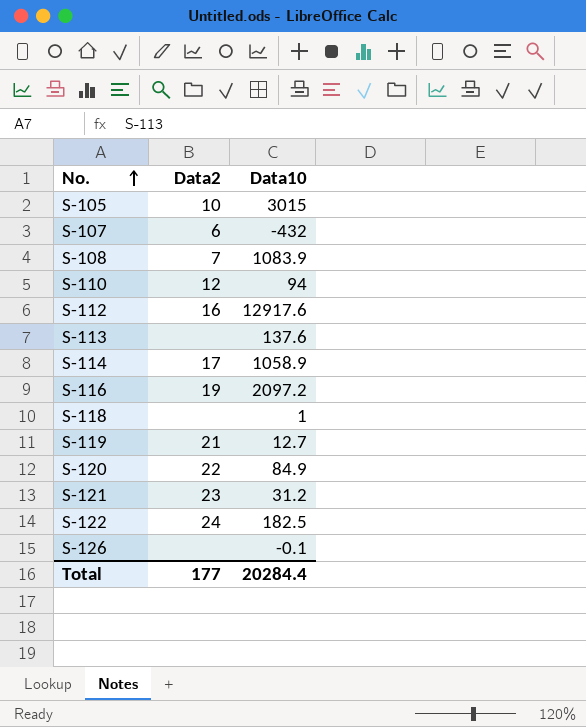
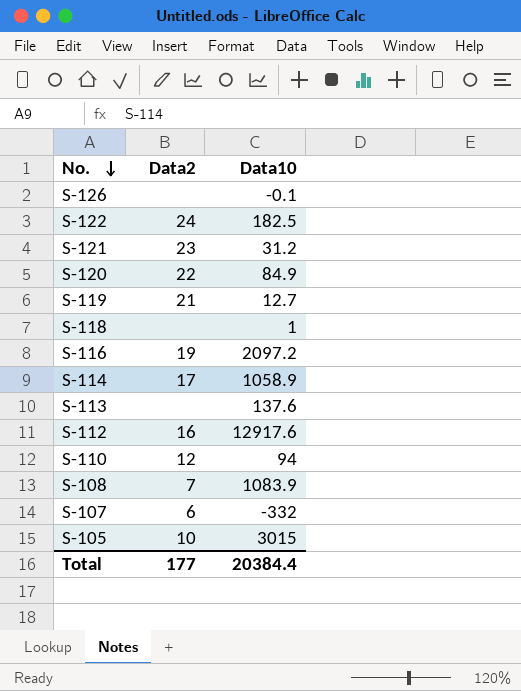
row order: No. ascending -> No. descending
S-107 | Data10: -432 -> -332
Total | Data10: 20284.4 -> 20384.4

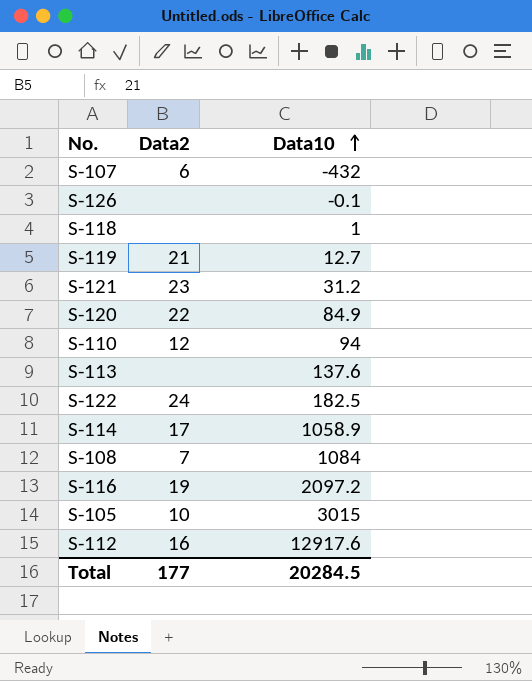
row order: No. descending -> Data10 ascending
S-107 | Data10: -332 -> -432
S-108 | Data10: 1083.9 -> 1084
Total | Data10: 20384.4 -> 20284.5

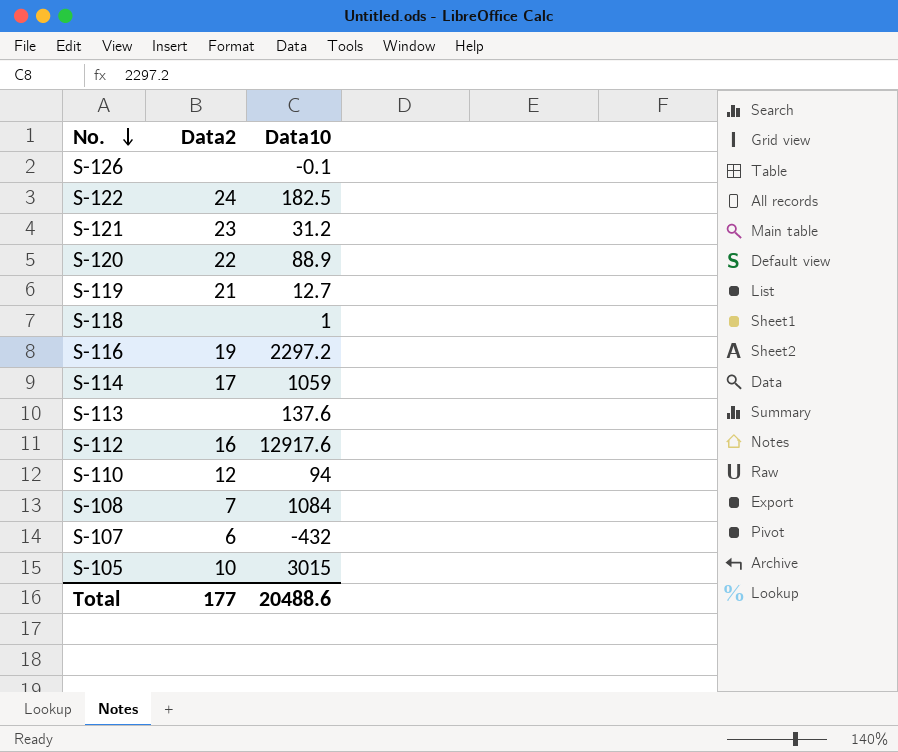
row order: Data10 ascending -> No. descending
S-120 | Data10: 84.9 -> 88.9
S-116 | Data10: 2097.2 -> 2297.2
S-114 | Data10: 1058.9 -> 1059
Total | Data10: 20284.5 -> 20488.6

